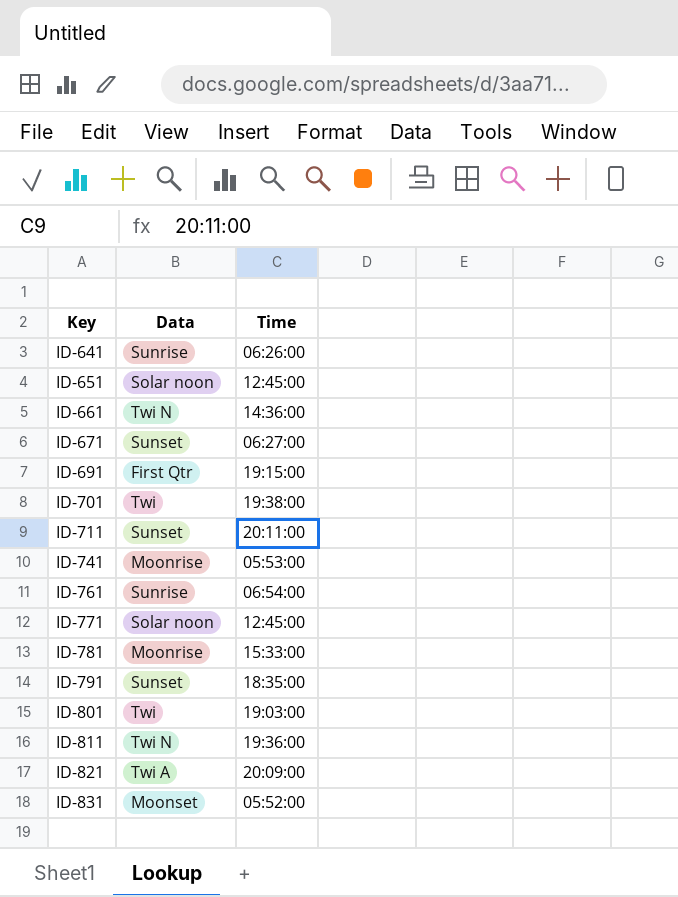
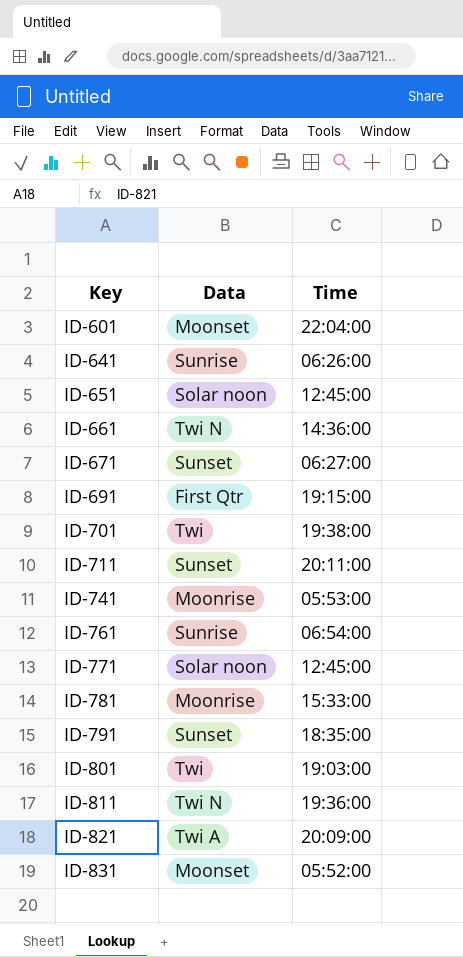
row ID-601: none -> Moonset | 22:04:00

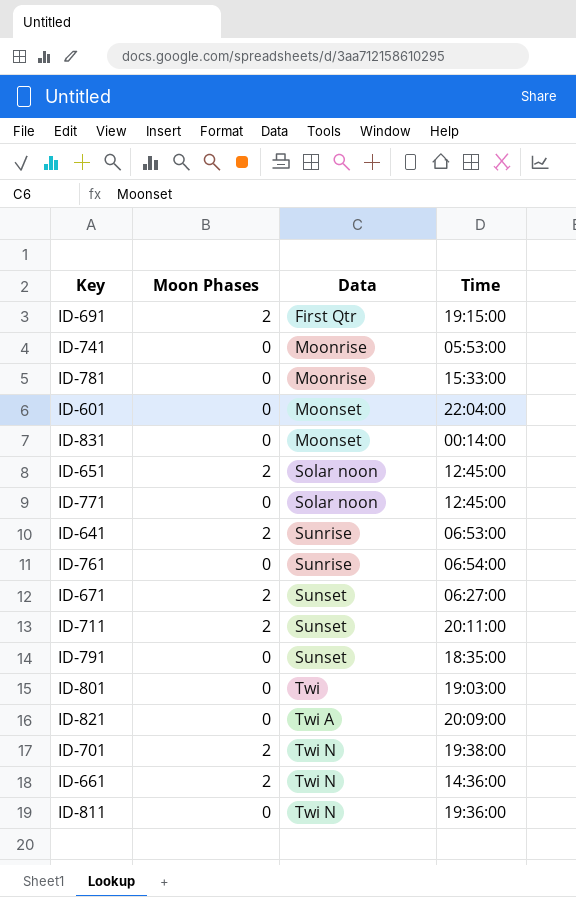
row order: Key ascending -> Data ascending
column Moon Phases | position: none -> 2
ID-831 | Time: 05:52:00 -> 00:14:00
ID-641 | Time: 06:26:00 -> 06:53:00
ID-701 | Data: Twi -> Twi N

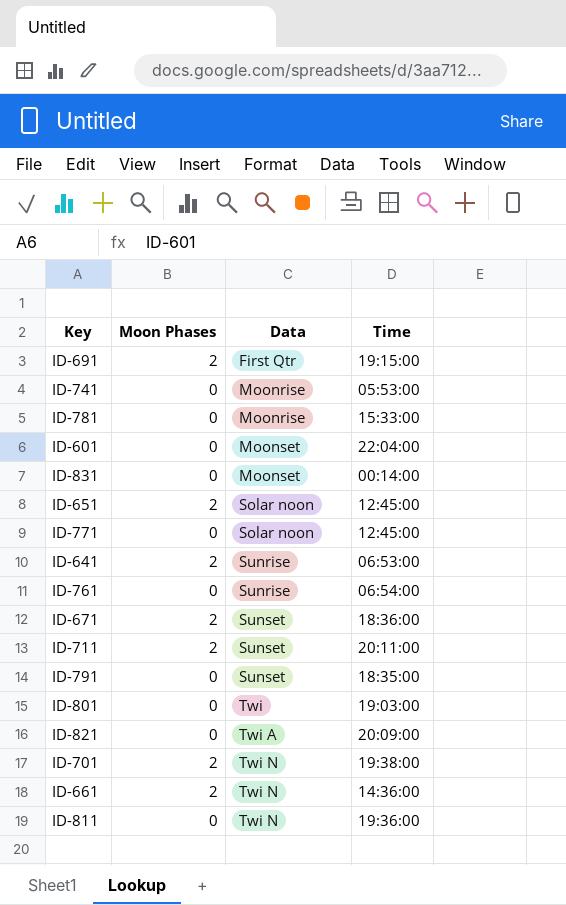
ID-671 | Time: 06:27:00 -> 18:36:00

